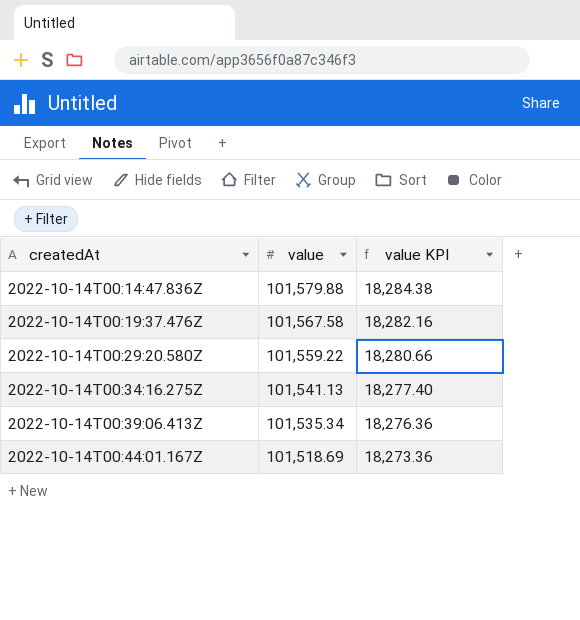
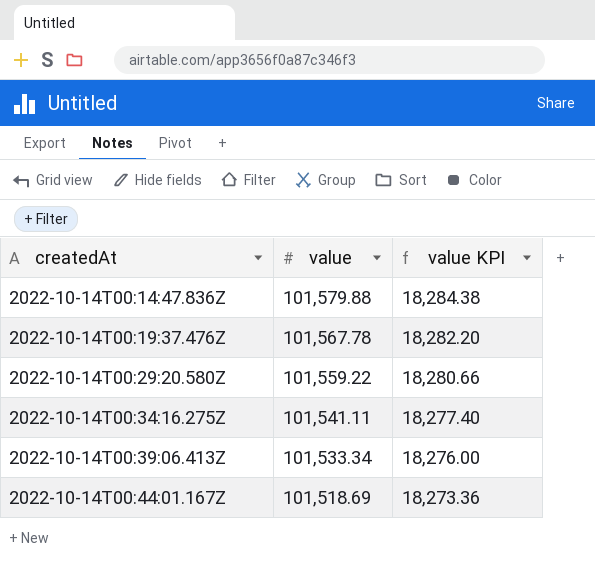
2022-10-14T00:19:37.476Z | value: 101,567.58 -> 101,567.78
2022-10-14T00:19:37.476Z | value KPI: 18,282.16 -> 18,282.20
2022-10-14T00:34:16.275Z | value: 101,541.13 -> 101,541.11
2022-10-14T00:39:06.413Z | value: 101,535.34 -> 101,533.34
2022-10-14T00:39:06.413Z | value KPI: 18,276.36 -> 18,276.00

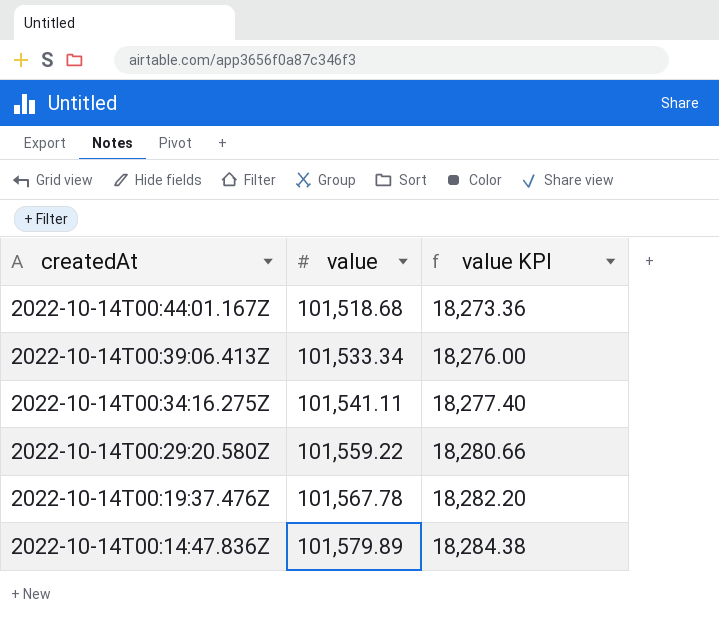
row order: createdAt ascending -> createdAt descending
2022-10-14T00:44:01.167Z | value: 101,518.69 -> 101,518.68
2022-10-14T00:14:47.836Z | value: 101,579.88 -> 101,579.89

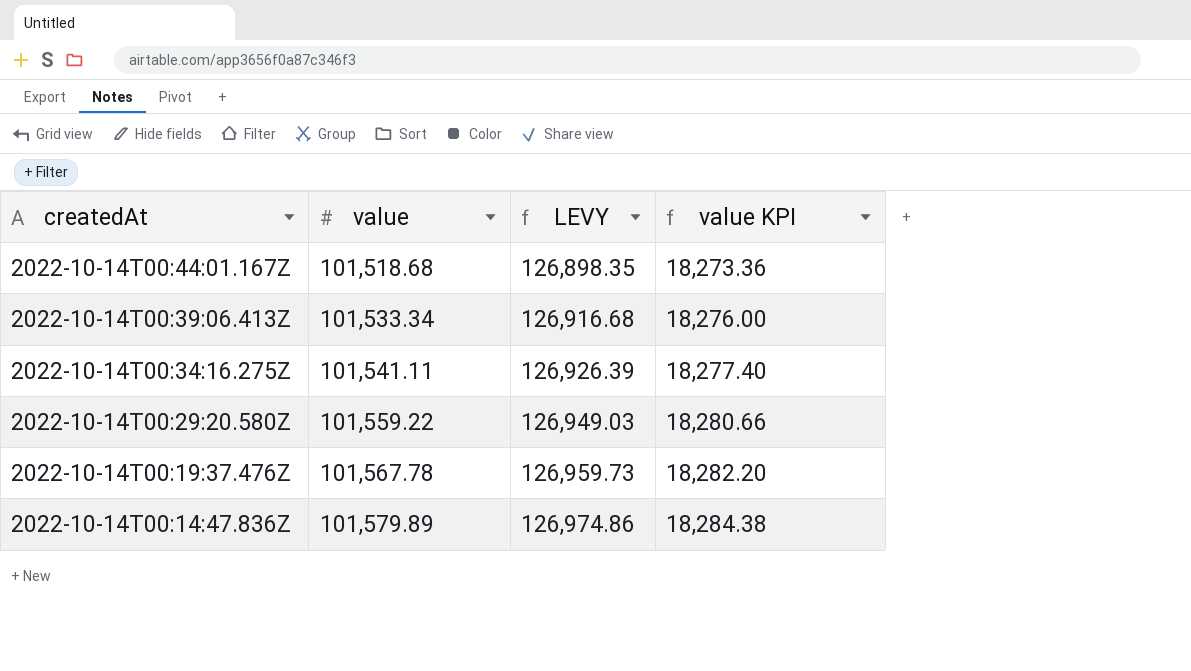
column LEVY | formula: none -> [value] * 1.25

